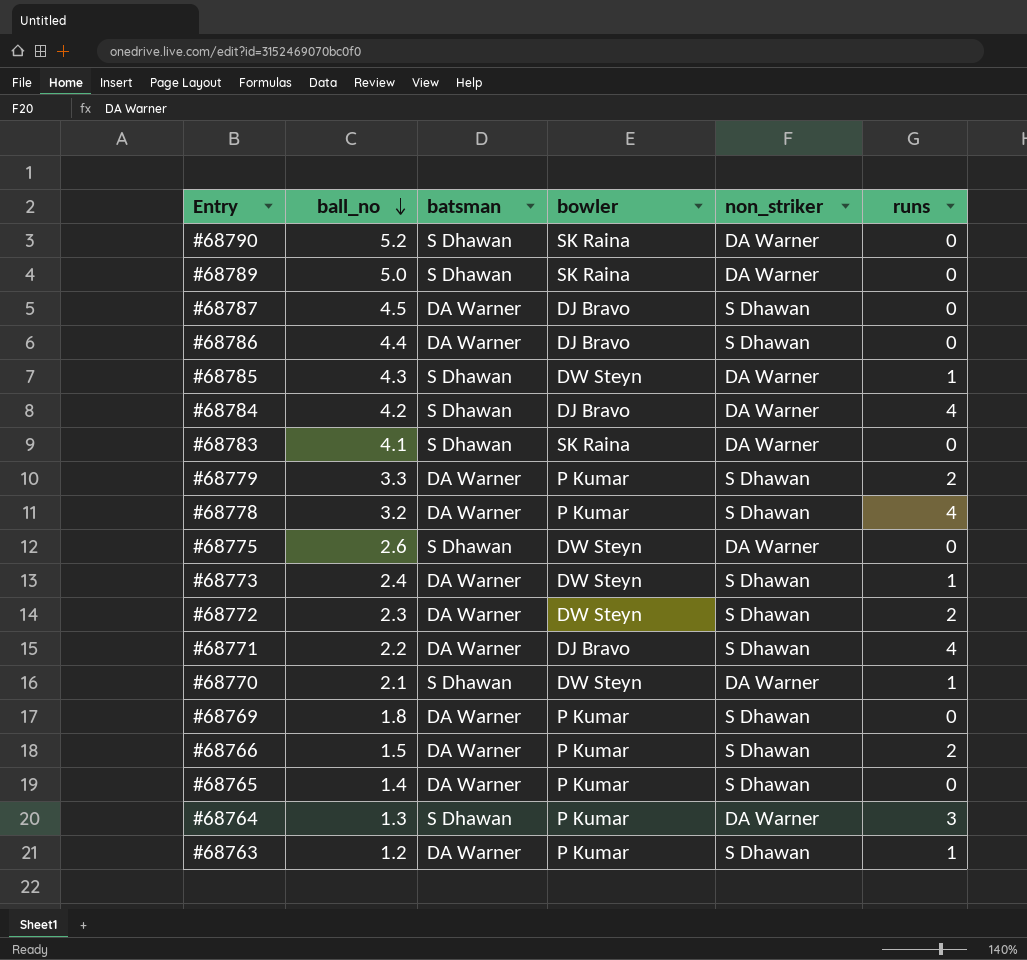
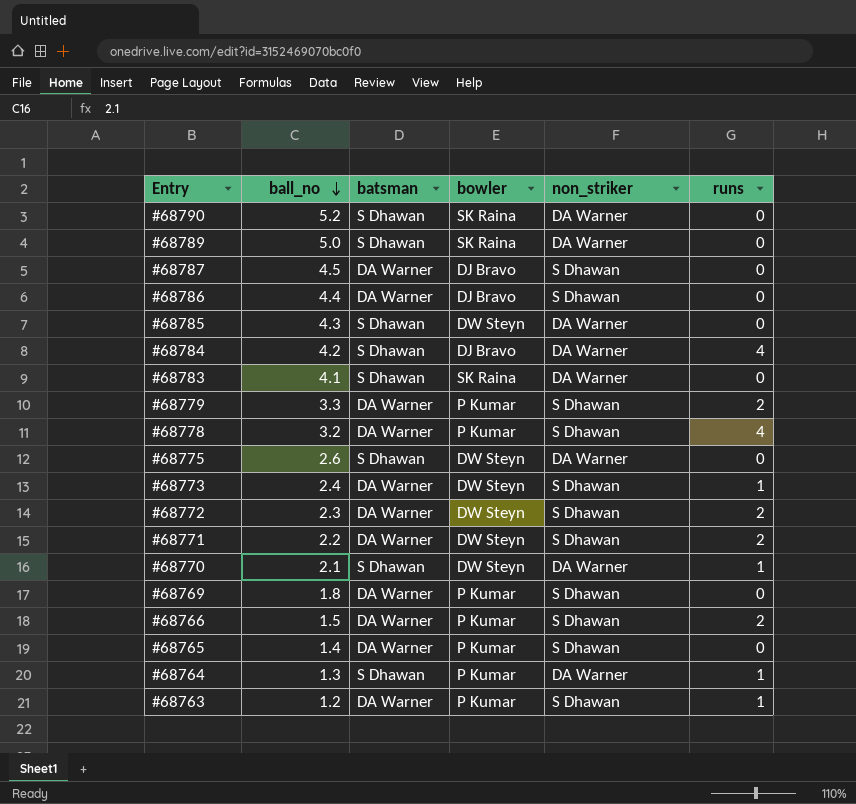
#68785 | runs: 1 -> 0
#68771 | bowler: DJ Bravo -> DW Steyn
#68771 | runs: 4 -> 2
#68764 | runs: 3 -> 1

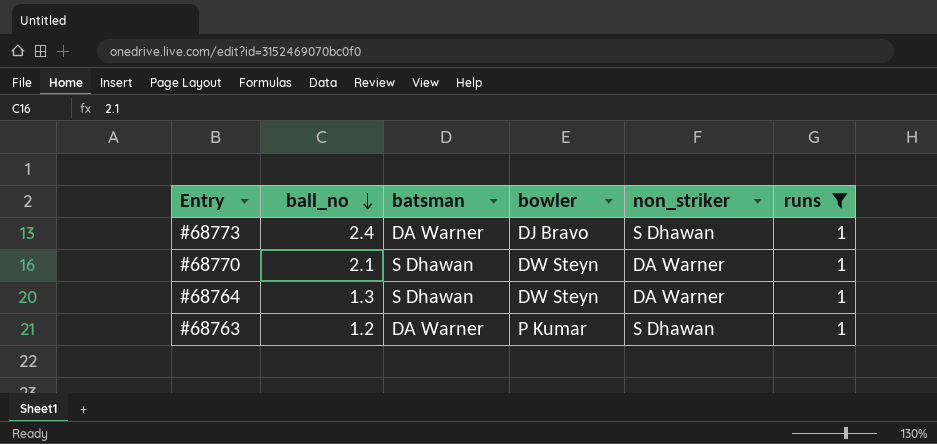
filter: none -> runs = 1
#68773 | bowler: DW Steyn -> DJ Bravo
#68764 | bowler: P Kumar -> DW Steyn

